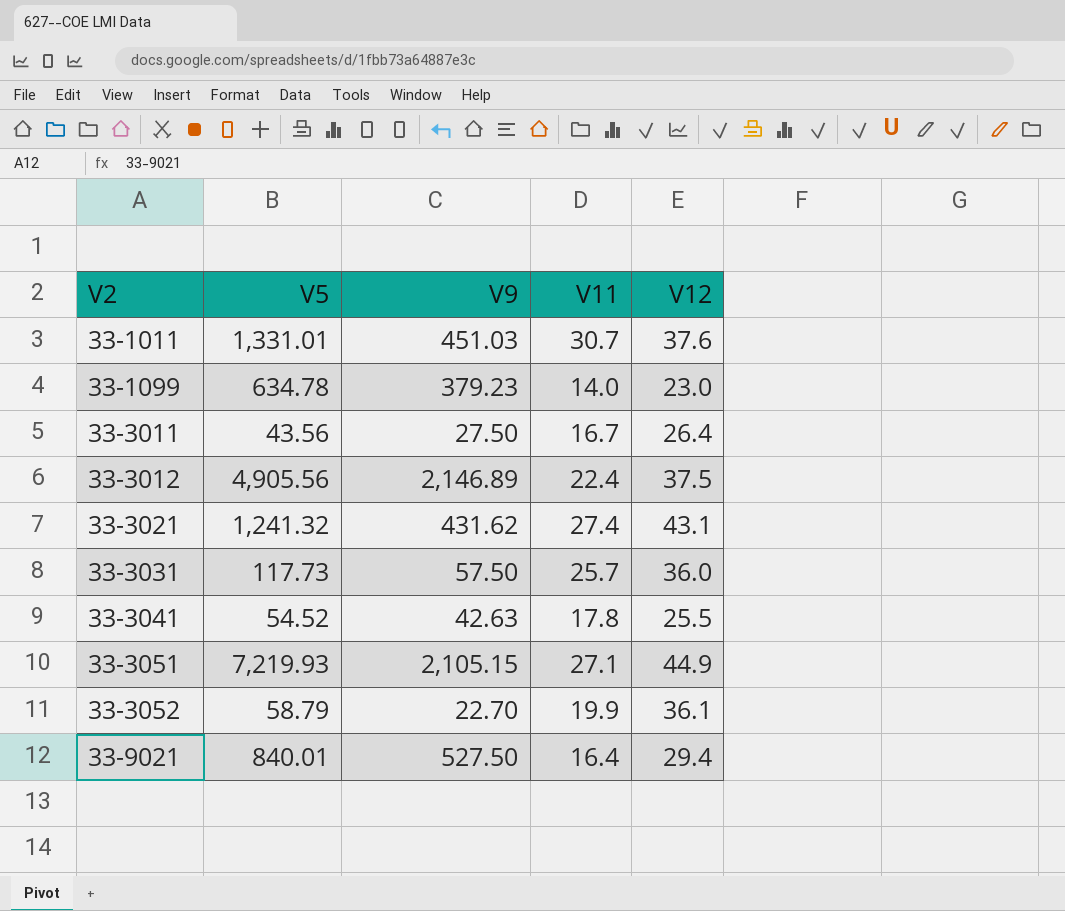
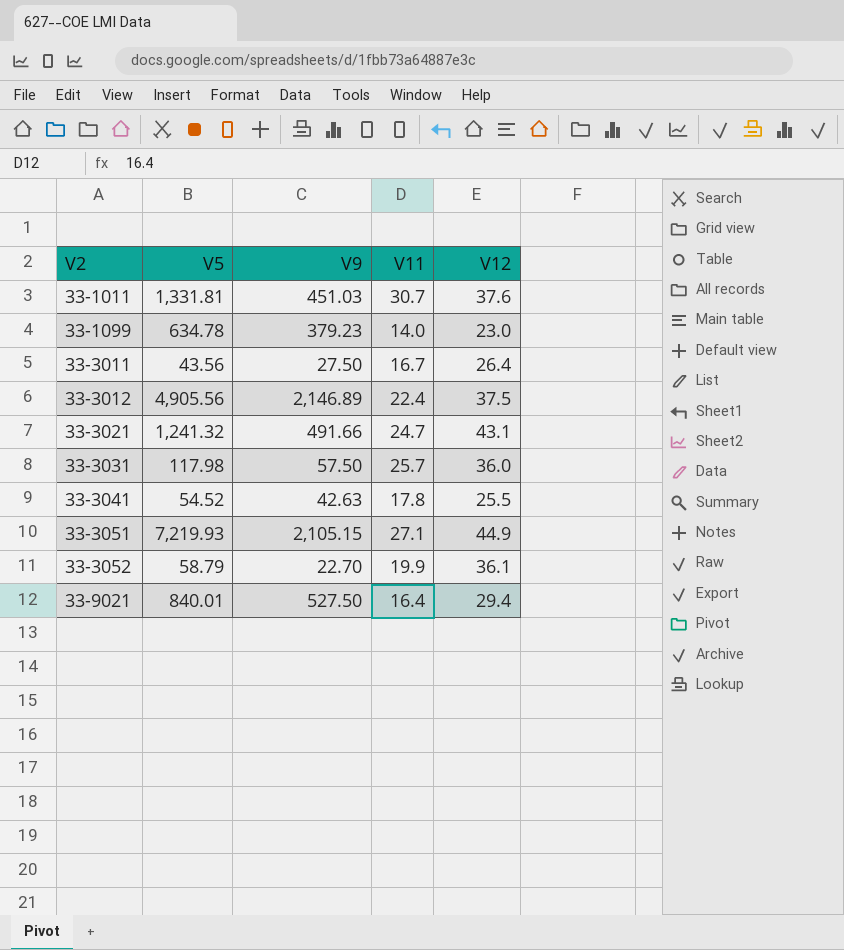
33-1011 | V5: 1,331.01 -> 1,331.81
33-3021 | V9: 431.62 -> 491.66
33-3021 | V11: 27.4 -> 24.7
33-3031 | V5: 117.73 -> 117.98

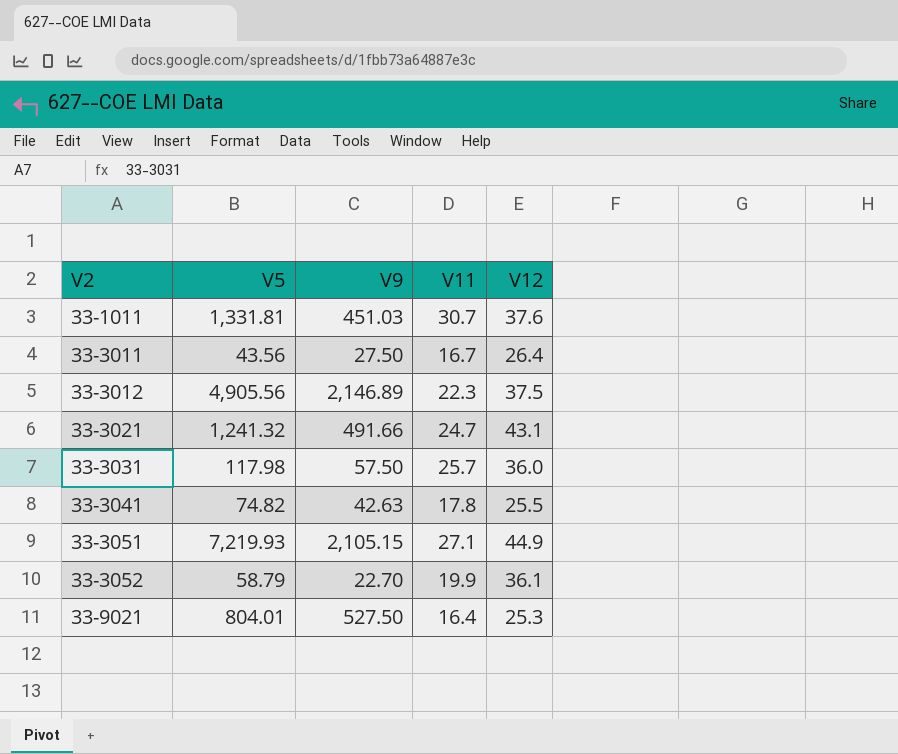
row 33-1099: 634.78 | 379.23 | 14.0 | 23.0 -> none
33-3012 | V11: 22.4 -> 22.3
33-3041 | V5: 54.52 -> 74.82
33-9021 | V5: 840.01 -> 804.01
33-9021 | V12: 29.4 -> 25.3

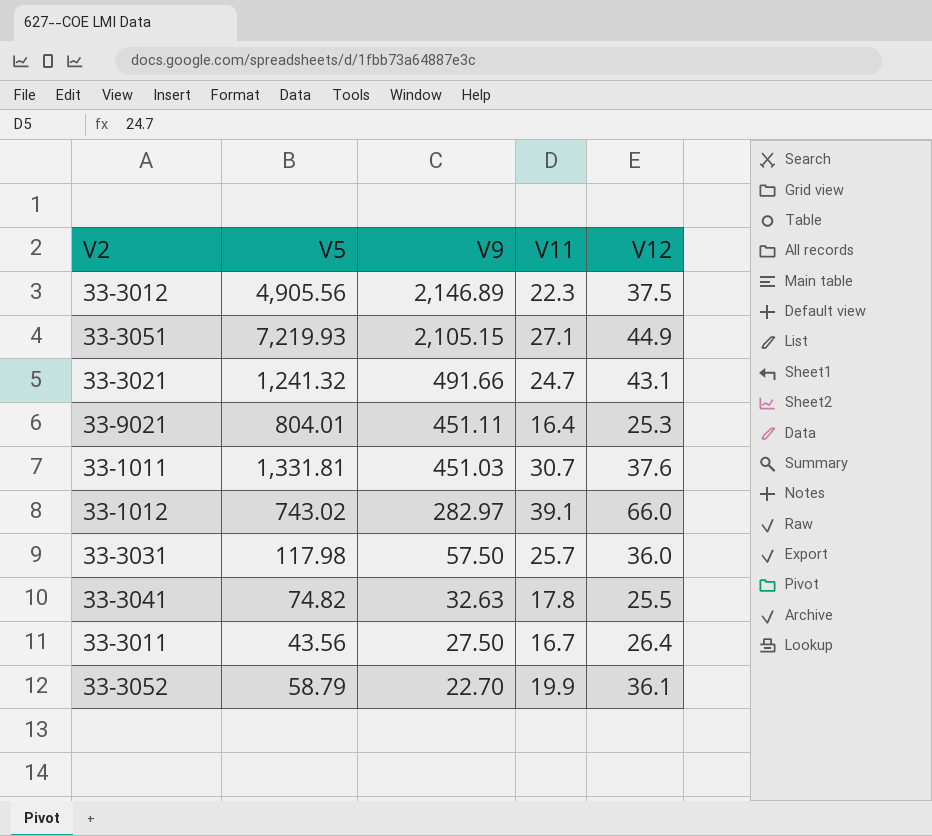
row order: V2 ascending -> V9 descending
33-9021 | V9: 527.50 -> 451.11
row 33-1012: none -> 743.02 | 282.97 | 39.1 | 66.0
33-3041 | V9: 42.63 -> 32.63

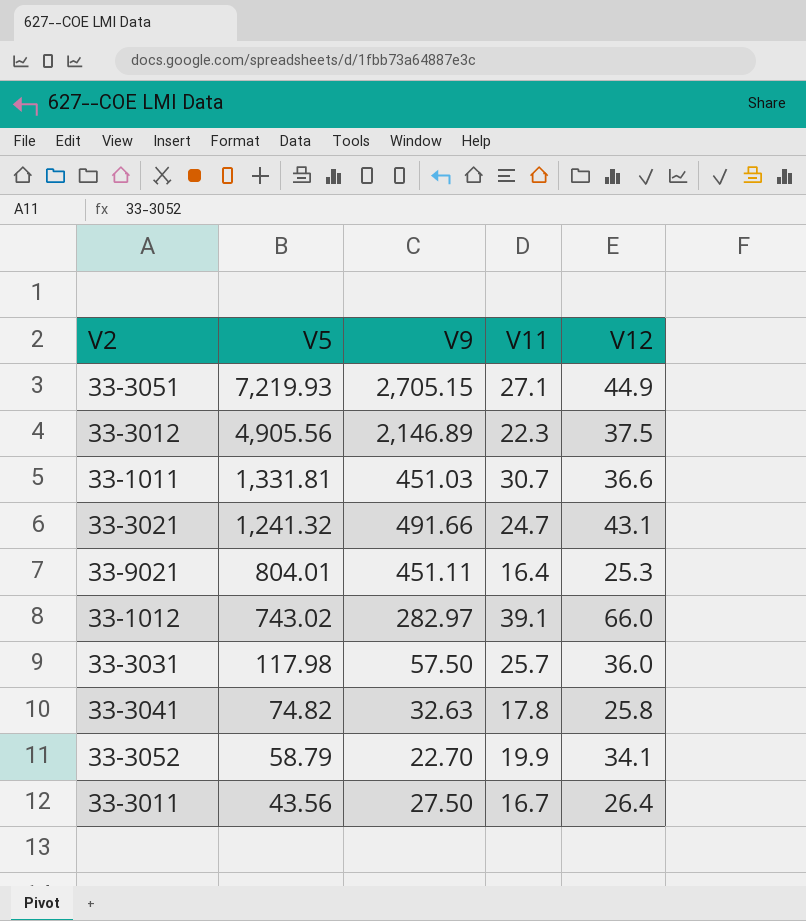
row order: V9 descending -> V5 descending
33-3051 | V9: 2,105.15 -> 2,705.15
33-1011 | V12: 37.6 -> 36.6
33-3041 | V12: 25.5 -> 25.8
33-3052 | V12: 36.1 -> 34.1

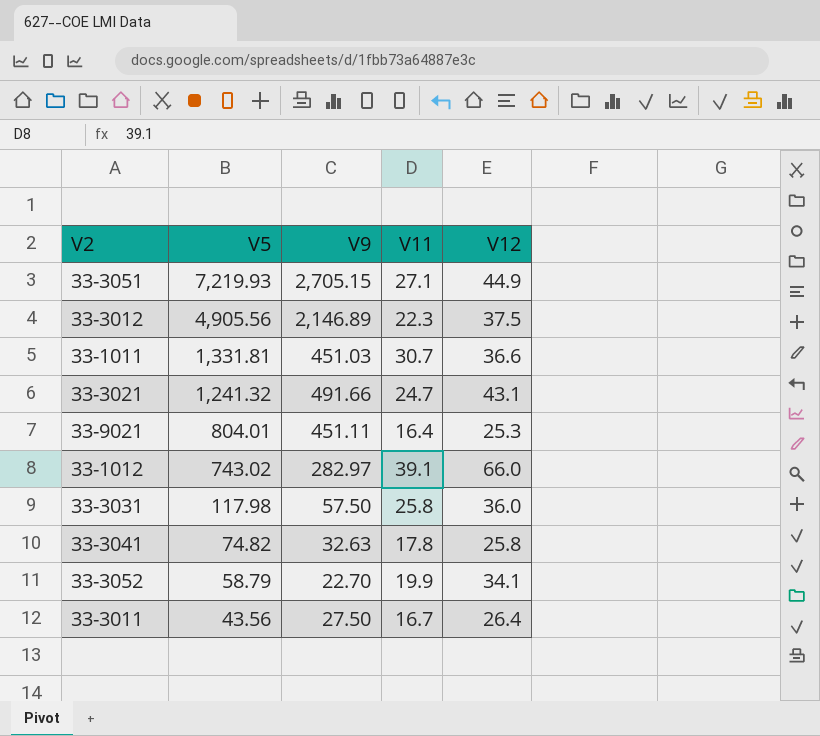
33-3031 | V11: 25.7 -> 25.8

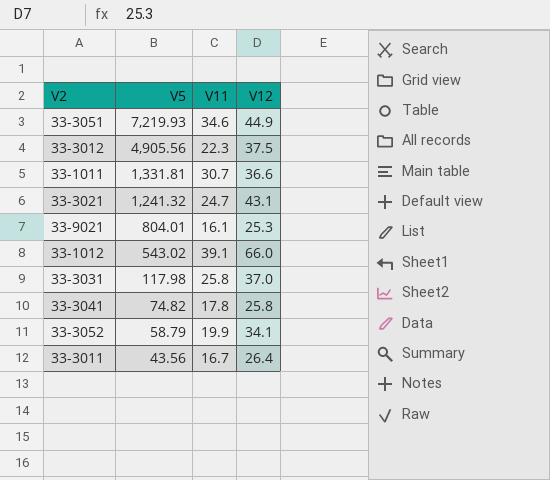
column V9 | position: 3 -> none
33-3051 | V11: 27.1 -> 34.6
33-9021 | V11: 16.4 -> 16.1
33-1012 | V5: 743.02 -> 543.02
33-3031 | V12: 36.0 -> 37.0

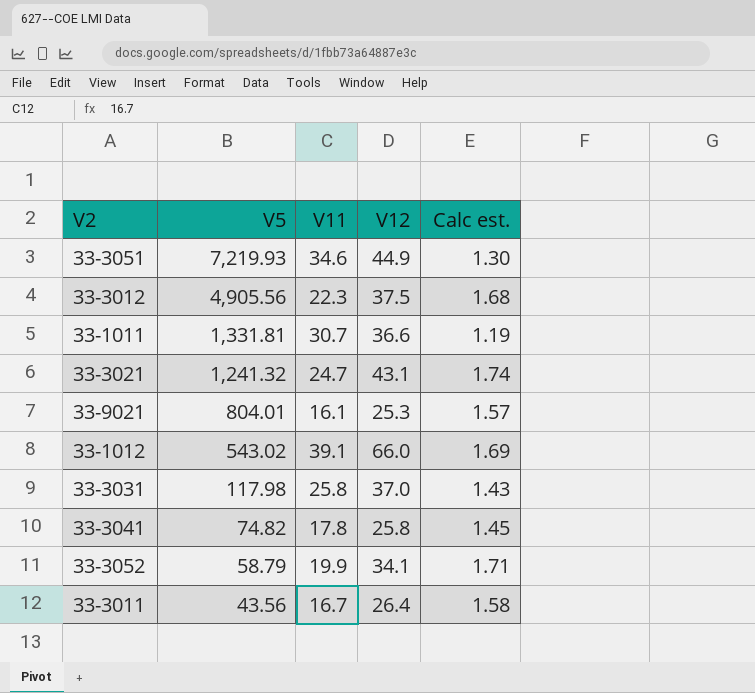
column Calc est. | formula: none -> [V12] / [V11]

